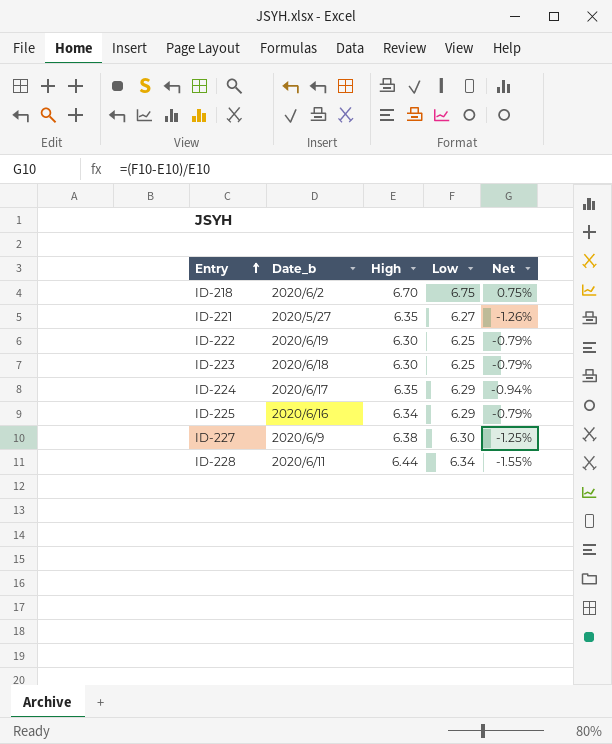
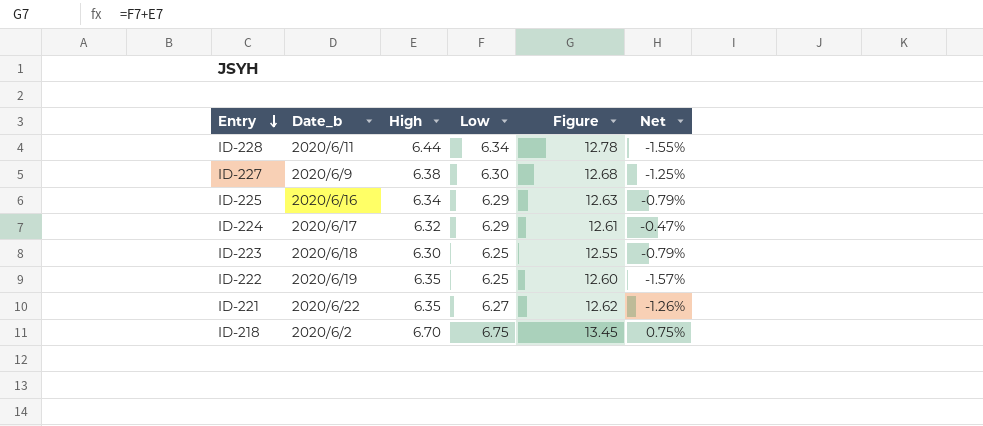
row order: Entry ascending -> Entry descending
column Figure | formula: none -> [High] + [Low]
ID-224 | High: 6.35 -> 6.32
ID-224 | Net: -0.94% -> -0.47%
ID-222 | High: 6.30 -> 6.35
ID-222 | Net: -0.79% -> -1.57%
ID-221 | Date_b: 2020/5/27 -> 2020/6/22

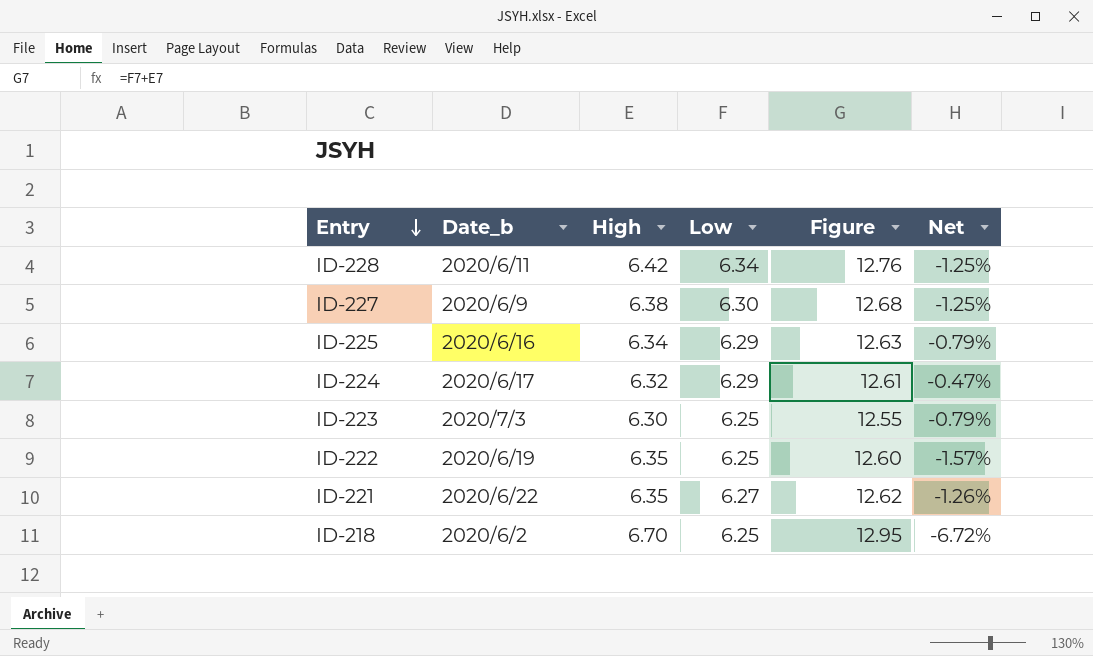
ID-228 | High: 6.44 -> 6.42
ID-228 | Figure: 12.78 -> 12.76
ID-228 | Net: -1.55% -> -1.25%
ID-223 | Date_b: 2020/6/18 -> 2020/7/3
ID-218 | Low: 6.75 -> 6.25
ID-218 | Figure: 13.45 -> 12.95
ID-218 | Net: 0.75% -> -6.72%

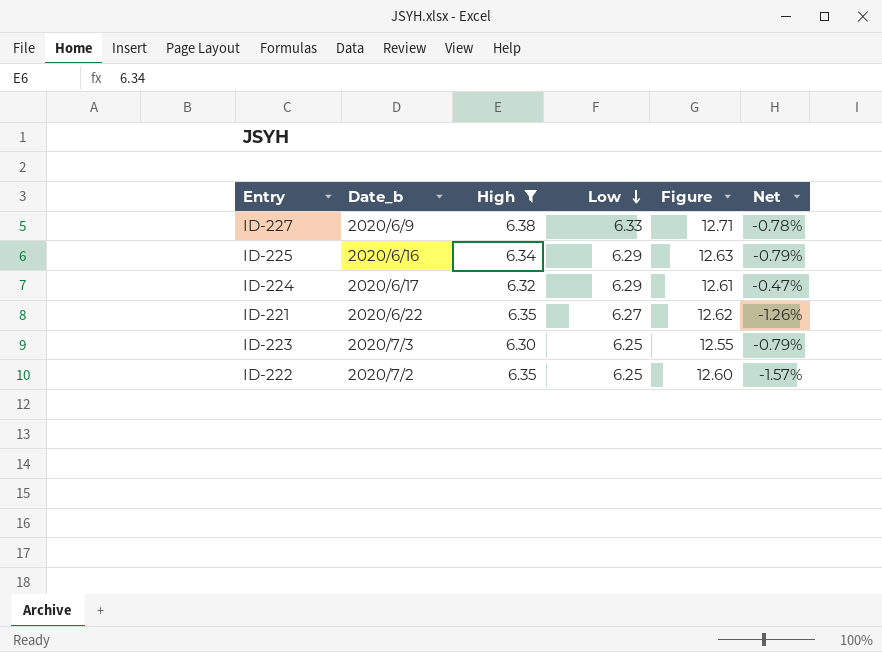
filter: none -> High <= 6.38
row order: Entry descending -> Low descending
ID-227 | Low: 6.30 -> 6.33
ID-227 | Figure: 12.68 -> 12.71
ID-227 | Net: -1.25% -> -0.78%
ID-222 | Date_b: 2020/6/19 -> 2020/7/2

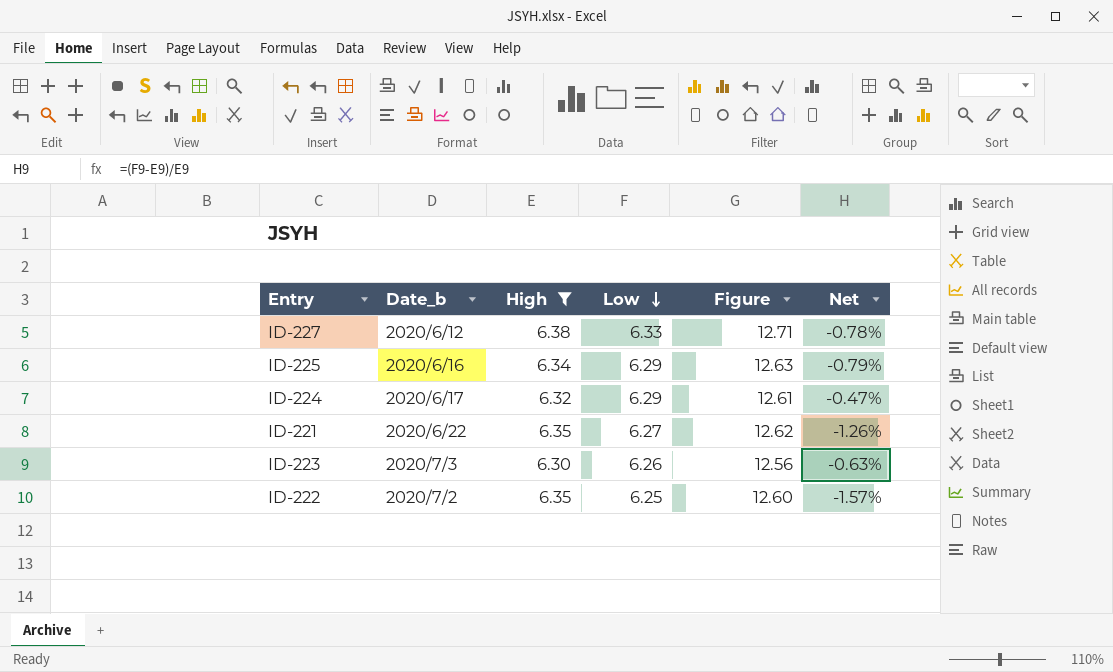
ID-227 | Date_b: 2020/6/9 -> 2020/6/12
ID-223 | Low: 6.25 -> 6.26
ID-223 | Figure: 12.55 -> 12.56
ID-223 | Net: -0.79% -> -0.63%

